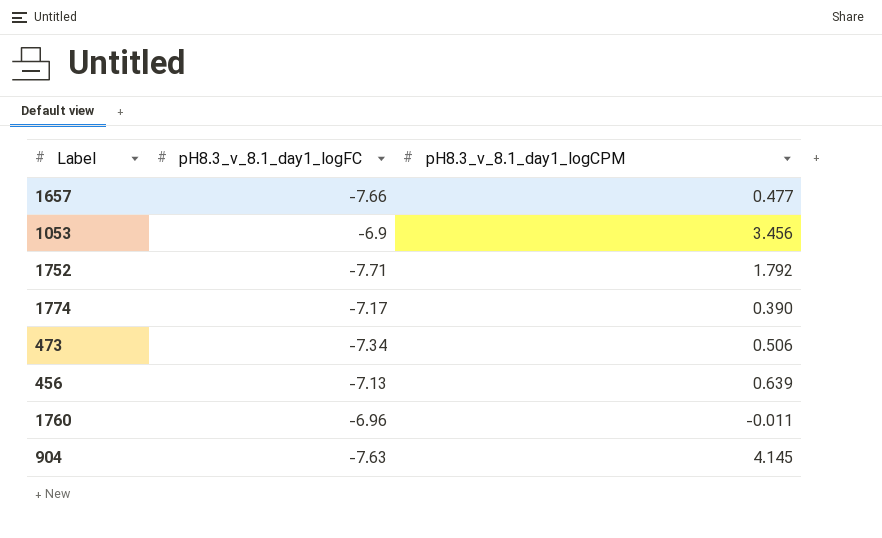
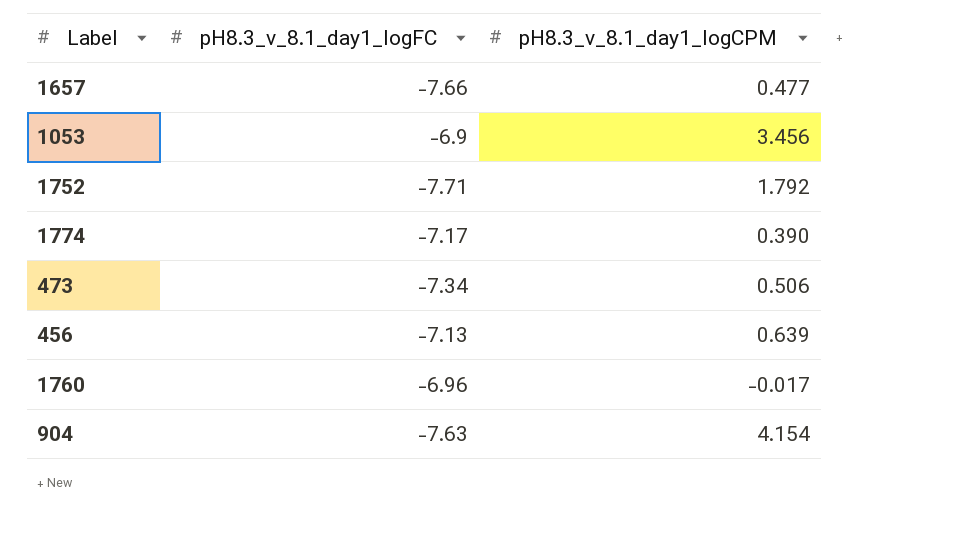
1760 | pH8.3_v_8.1_day1_logCPM: -0.011 -> -0.017
904 | pH8.3_v_8.1_day1_logCPM: 4.145 -> 4.154

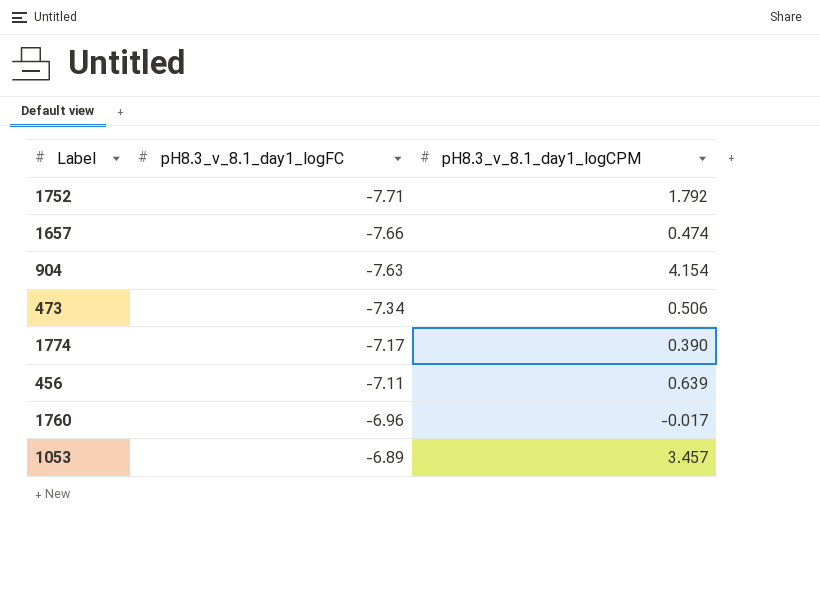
row order: none -> pH8.3_v_8.1_day1_logFC ascending
1657 | pH8.3_v_8.1_day1_logCPM: 0.477 -> 0.474
456 | pH8.3_v_8.1_day1_logFC: -7.13 -> -7.11
1053 | pH8.3_v_8.1_day1_logFC: -6.9 -> -6.89
1053 | pH8.3_v_8.1_day1_logCPM: 3.456 -> 3.457

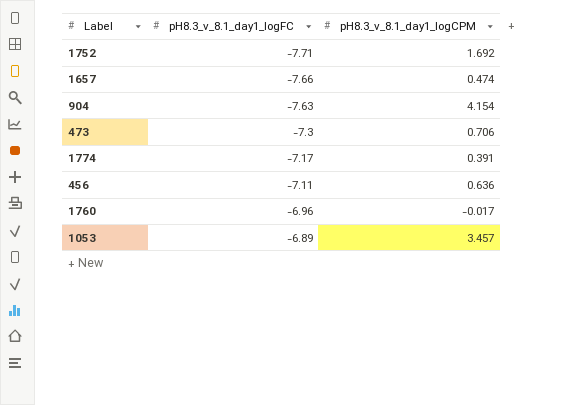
1752 | pH8.3_v_8.1_day1_logCPM: 1.792 -> 1.692
473 | pH8.3_v_8.1_day1_logFC: -7.34 -> -7.3
473 | pH8.3_v_8.1_day1_logCPM: 0.506 -> 0.706
1774 | pH8.3_v_8.1_day1_logCPM: 0.390 -> 0.391
456 | pH8.3_v_8.1_day1_logCPM: 0.639 -> 0.636

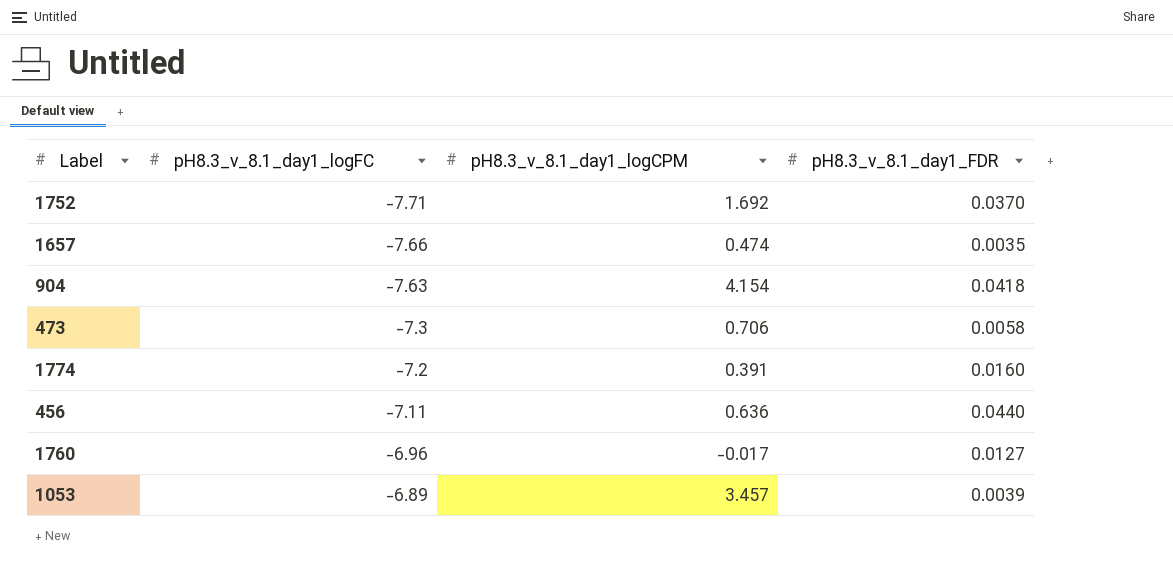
column pH8.3_v_8.1_day1_FDR | position: none -> 4
1774 | pH8.3_v_8.1_day1_logFC: -7.17 -> -7.2

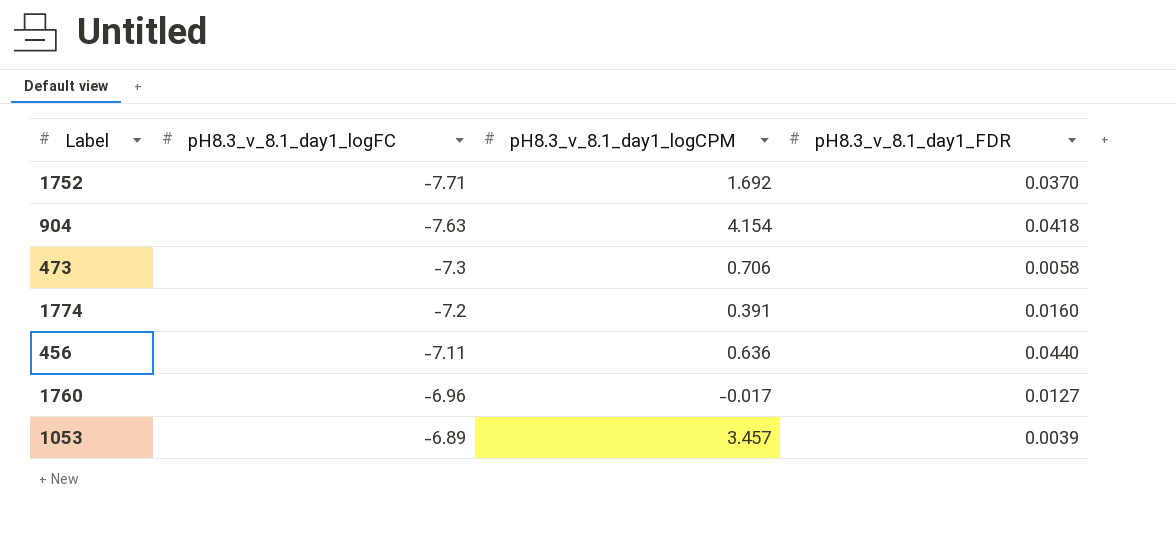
row 1657: -7.66 | 0.474 | 0.0035 -> none

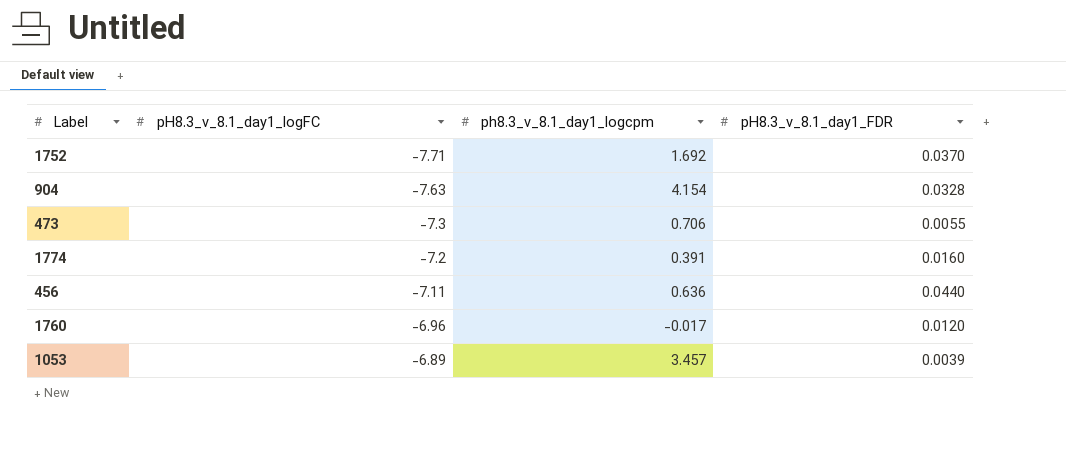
column name: pH8.3_v_8.1_day1_logCPM -> ph8.3_v_8.1_day1_logcpm
904 | pH8.3_v_8.1_day1_FDR: 0.0418 -> 0.0328
473 | pH8.3_v_8.1_day1_FDR: 0.0058 -> 0.0055
1760 | pH8.3_v_8.1_day1_FDR: 0.0127 -> 0.0120

